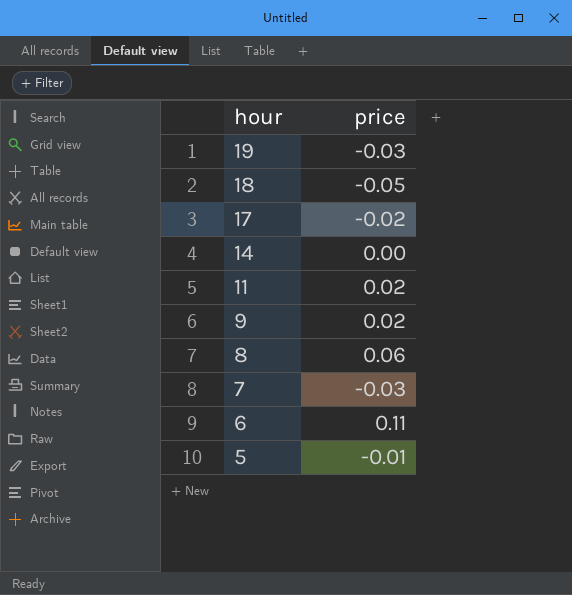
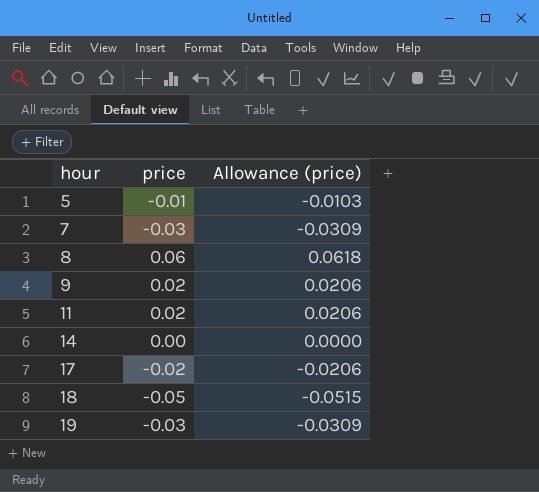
row order: hour descending -> hour ascending
column Allowance (price) | formula: none -> [price] * 1.03
row 6: 0.11 -> none

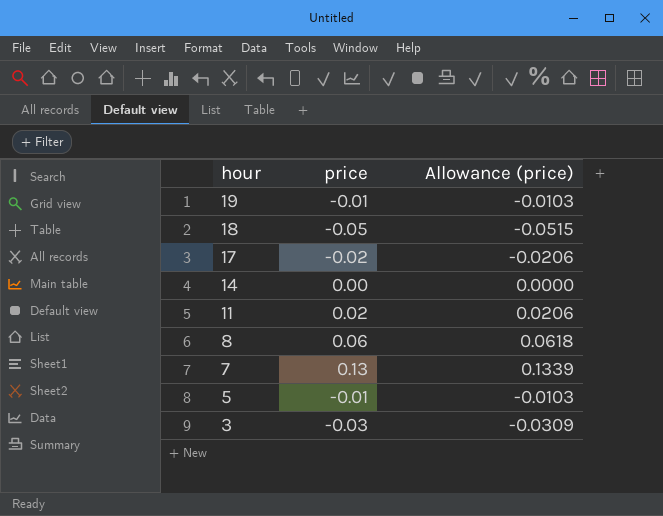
row order: hour ascending -> hour descending
row 9: 0.02 | 0.0206 -> none
19 | price: -0.03 -> -0.01
19 | Allowance (price): -0.0309 -> -0.0103
7 | price: -0.03 -> 0.13
7 | Allowance (price): -0.0309 -> 0.1339
row 3: none -> -0.03 | -0.0309

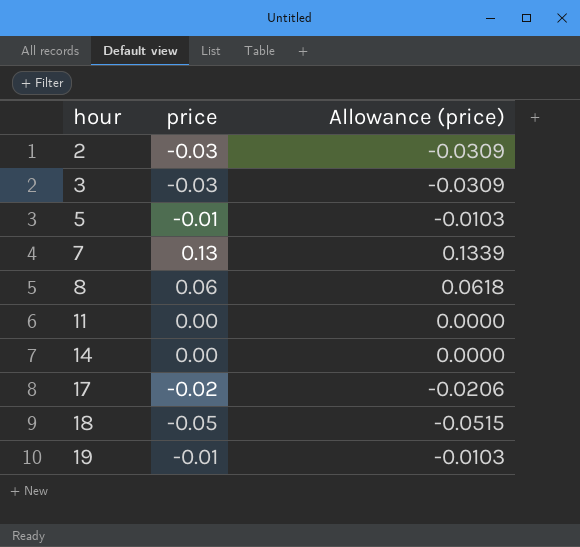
row order: hour descending -> hour ascending
row 2: none -> -0.03 | -0.0309
11 | price: 0.02 -> 0.00
11 | Allowance (price): 0.0206 -> 0.0000

